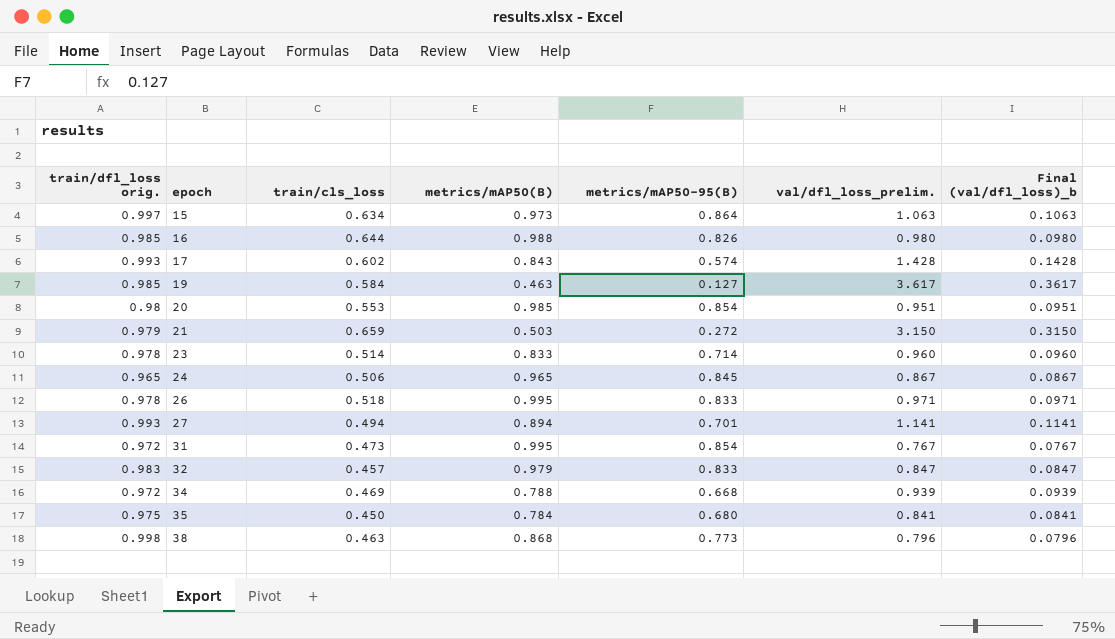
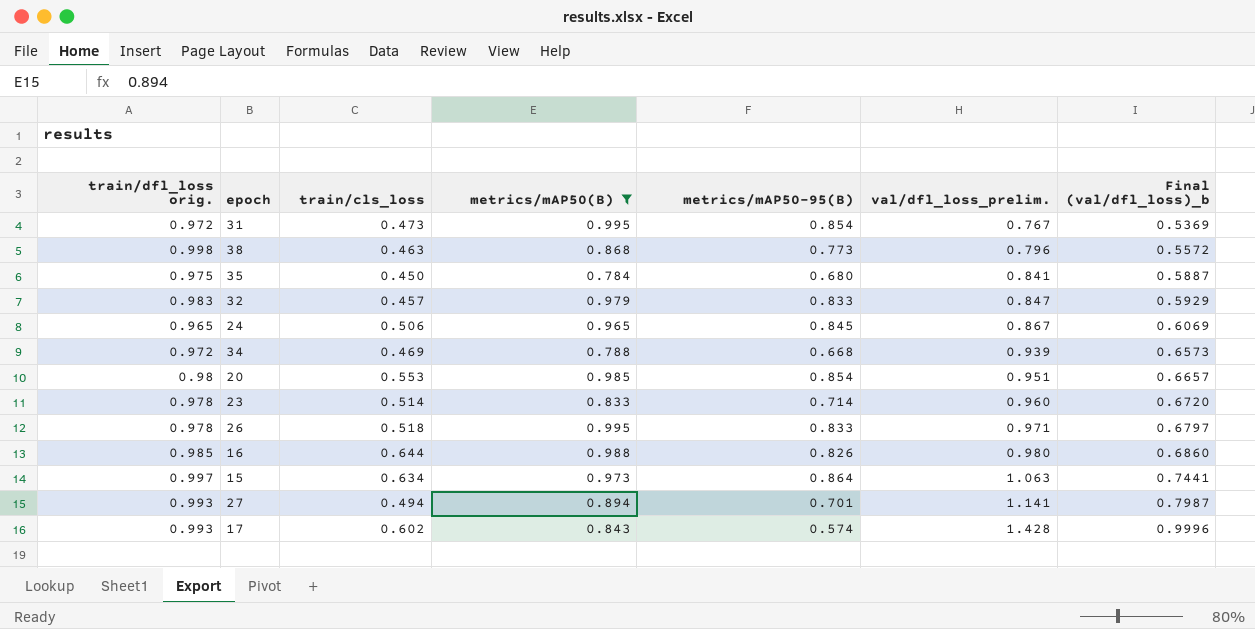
filter: none -> metrics/mAP50(B) >= 0.784
row order: epoch ascending -> val/dfl_loss_prelim. ascending
column Final (val/dfl_loss)_b | formula: [val/dfl_loss_prelim.] * 0.1 -> [val/dfl_loss_prelim.] * 0.7

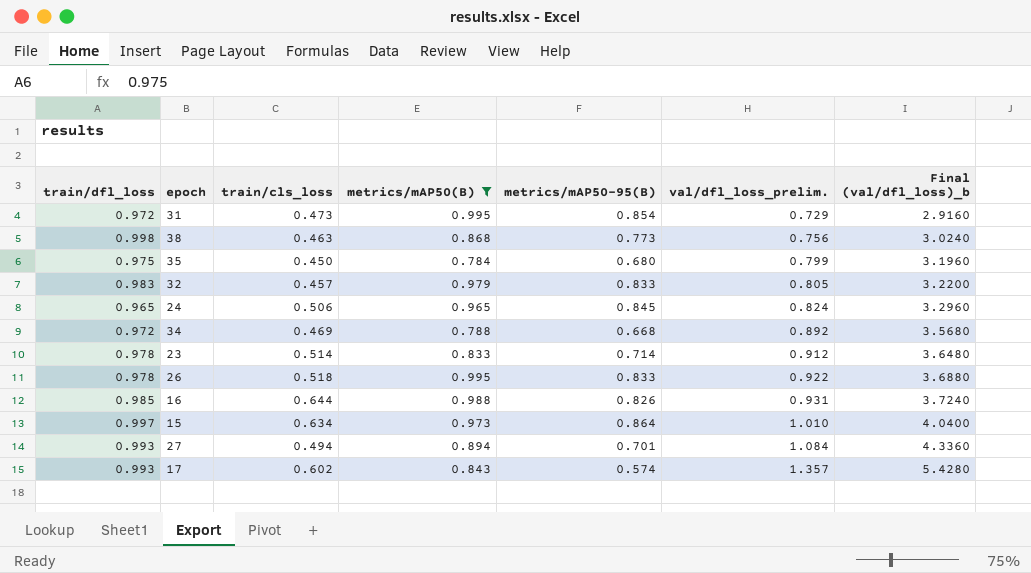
column name: train/dfl_loss orig. -> train/dfl_loss
column Final (val/dfl_loss)_b | formula: [val/dfl_loss_prelim.] * 0.7 -> [val/dfl_loss_prelim.] * 4
row 20: 0.98 | 0.553 | 0.985 | 0.854 | 0.951 | 0.6657 -> none
31 | val/dfl_loss_prelim.: 0.767 -> 0.729
38 | val/dfl_loss_prelim.: 0.796 -> 0.756
35 | val/dfl_loss_prelim.: 0.841 -> 0.799
32 | val/dfl_loss_prelim.: 0.847 -> 0.805
24 | val/dfl_loss_prelim.: 0.867 -> 0.824
34 | val/dfl_loss_prelim.: 0.939 -> 0.892
23 | val/dfl_loss_prelim.: 0.960 -> 0.912
26 | val/dfl_loss_prelim.: 0.971 -> 0.922
16 | val/dfl_loss_prelim.: 0.980 -> 0.931
15 | val/dfl_loss_prelim.: 1.063 -> 1.010
27 | val/dfl_loss_prelim.: 1.141 -> 1.084
17 | val/dfl_loss_prelim.: 1.428 -> 1.357

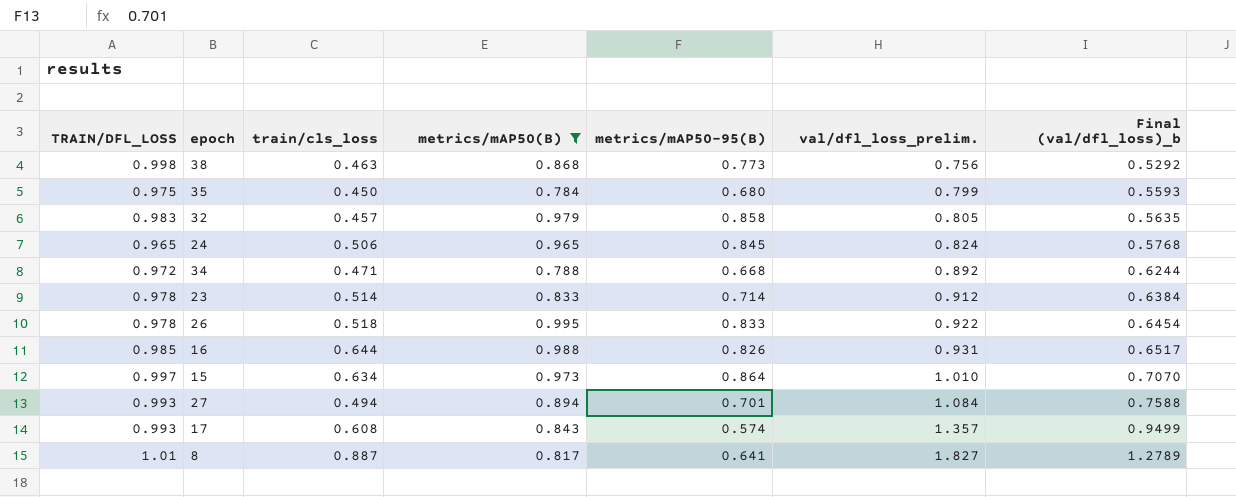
column name: train/dfl_loss -> TRAIN/DFL_LOSS
column Final (val/dfl_loss)_b | formula: [val/dfl_loss_prelim.] * 4 -> [val/dfl_loss_prelim.] * 0.7
row 31: 0.972 | 0.473 | 0.995 | 0.854 | 0.729 | 2.9160 -> none
32 | metrics/mAP50-95(B): 0.833 -> 0.858
34 | train/cls_loss: 0.469 -> 0.471
17 | train/cls_loss: 0.602 -> 0.608
row 8: none -> 1.01 | 0.887 | 0.817 | 0.641 | 1.827 | 1.2789

